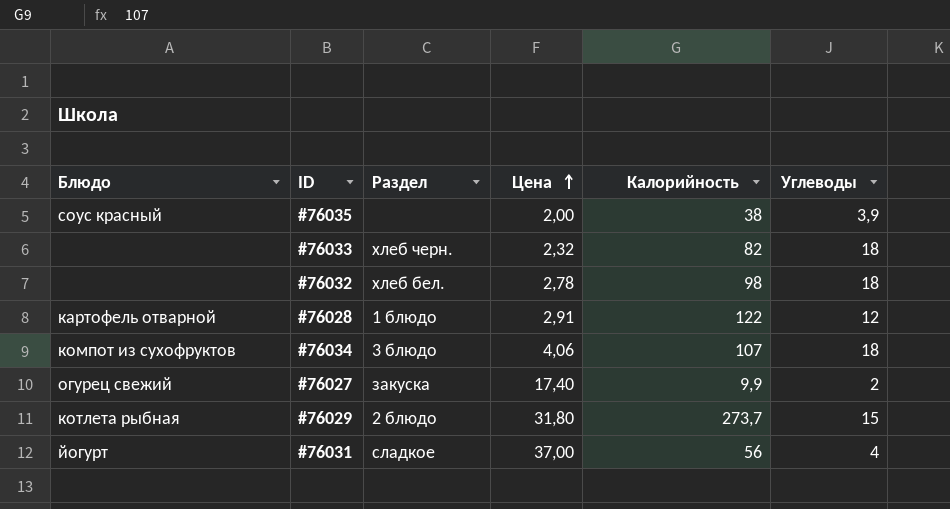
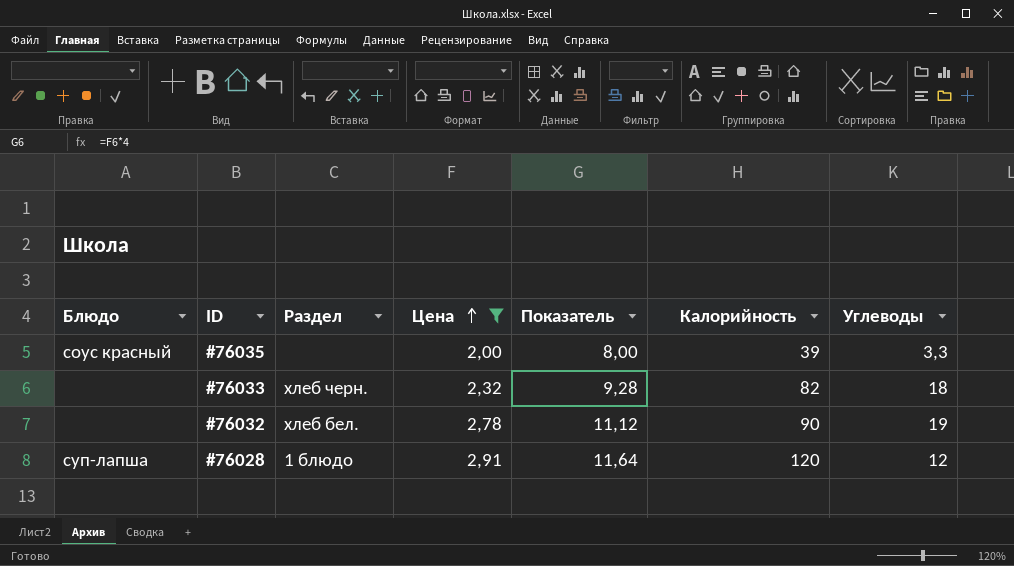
filter: none -> Цена <= 2,91
column Показатель | formula: none -> [Цена] * 4
#76035 | Калорийность: 38 -> 39
#76035 | Углеводы: 3,9 -> 3,3
#76032 | Калорийность: 98 -> 90
#76032 | Углеводы: 18 -> 19
#76028 | Блюдо: картофель отварной -> суп-лапша
#76028 | Калорийность: 122 -> 120

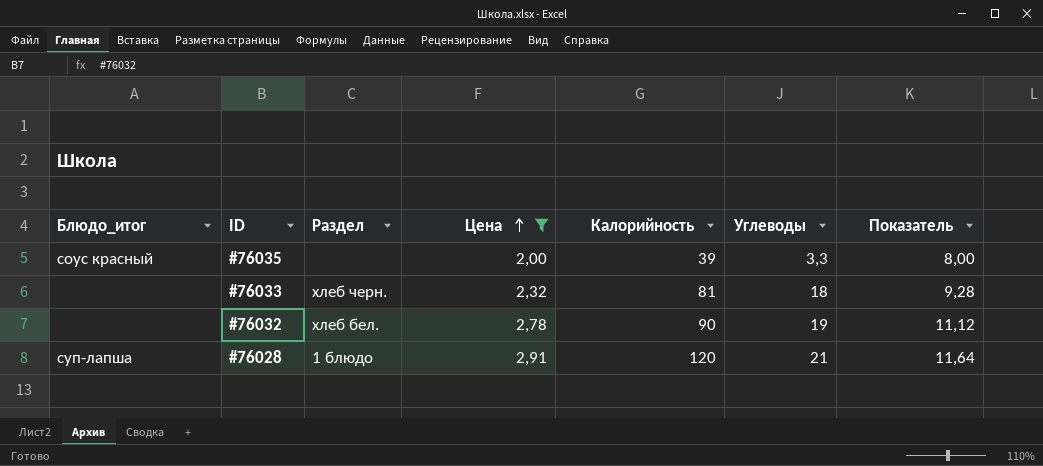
column name: Блюдо -> Блюдо_итог
column Показатель | position: 5 -> 7
#76033 | Калорийность: 82 -> 81
#76028 | Углеводы: 12 -> 21

